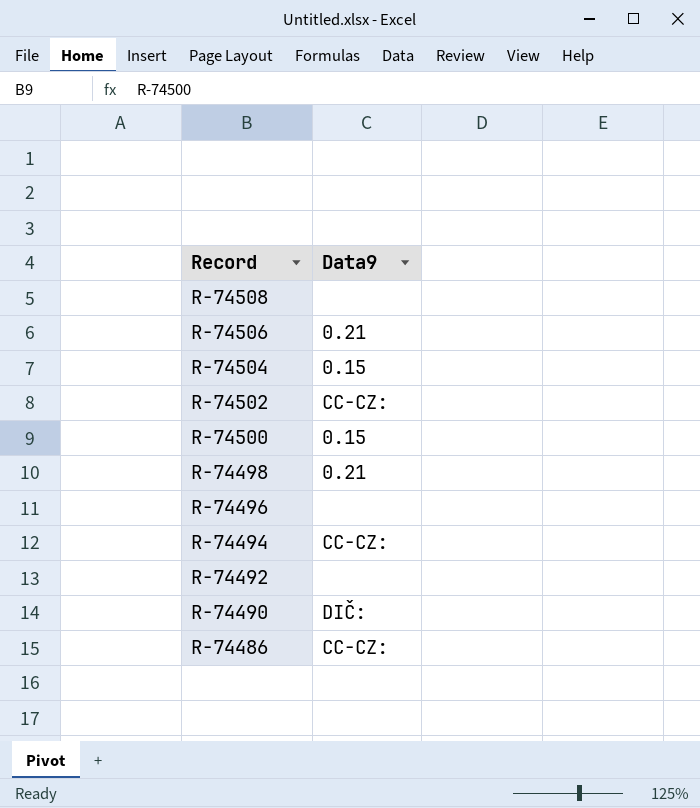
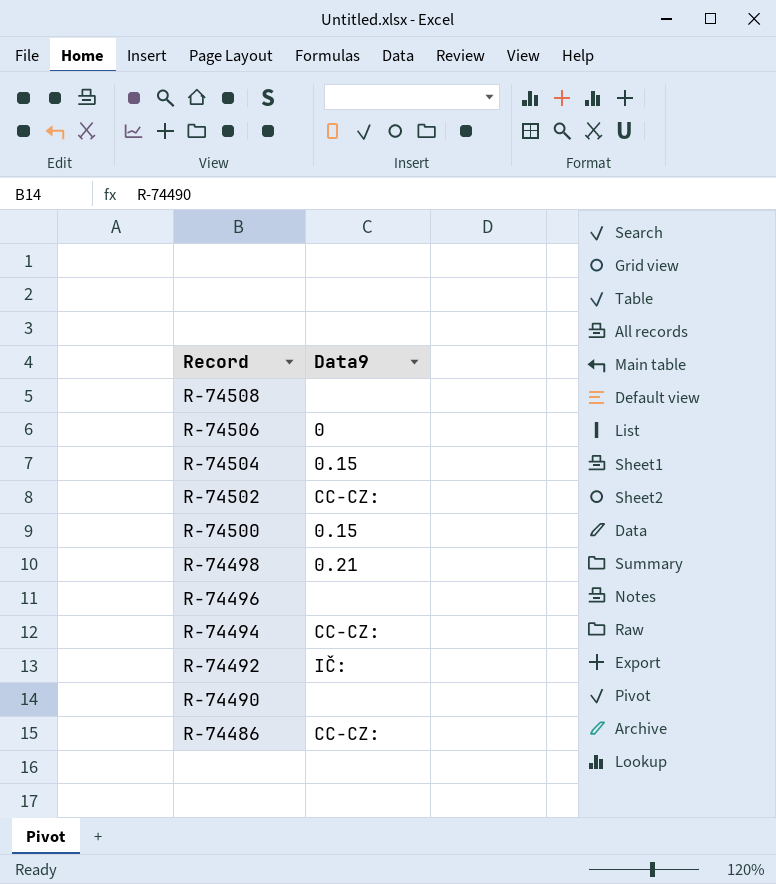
R-74506 | Data9: 0.21 -> 0
R-74492 | Data9: none -> IČ:
R-74490 | Data9: DIČ: -> none

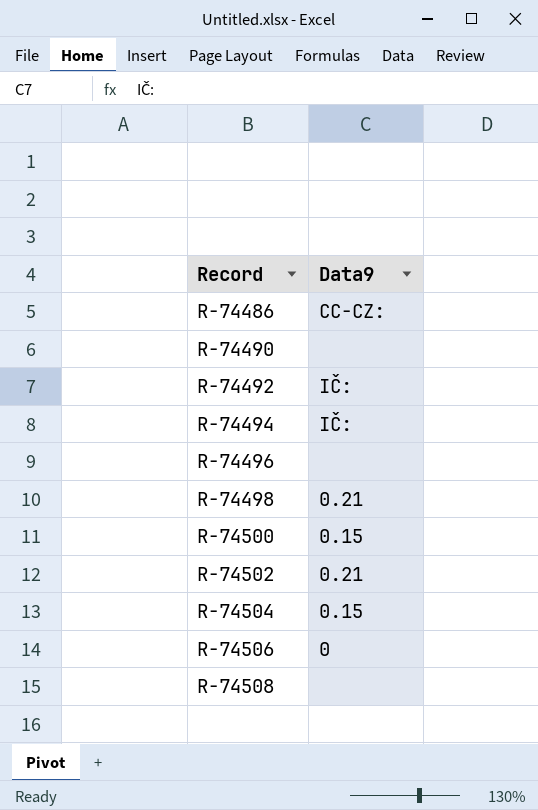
row order: Record descending -> Record ascending
R-74494 | Data9: CC-CZ: -> IČ:
R-74502 | Data9: CC-CZ: -> 0.21

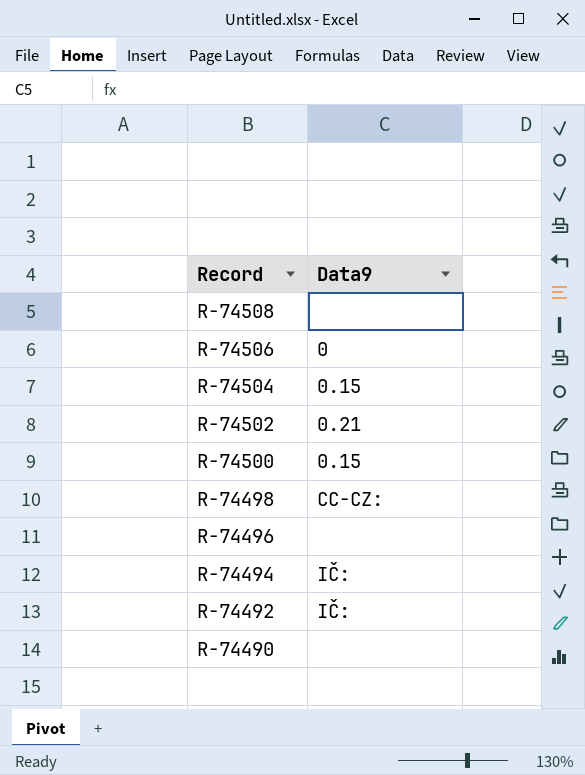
row order: Record ascending -> Record descending
row R-74486: CC-CZ: -> none
R-74498 | Data9: 0.21 -> CC-CZ:

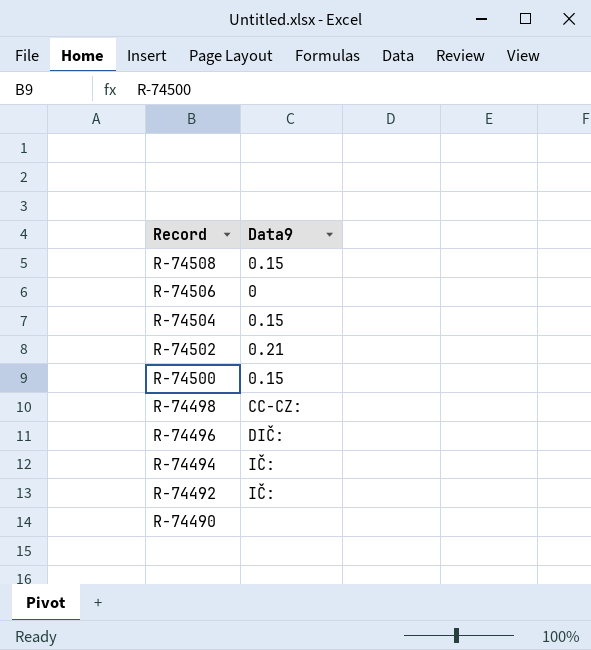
R-74508 | Data9: none -> 0.15
R-74496 | Data9: none -> DIČ:

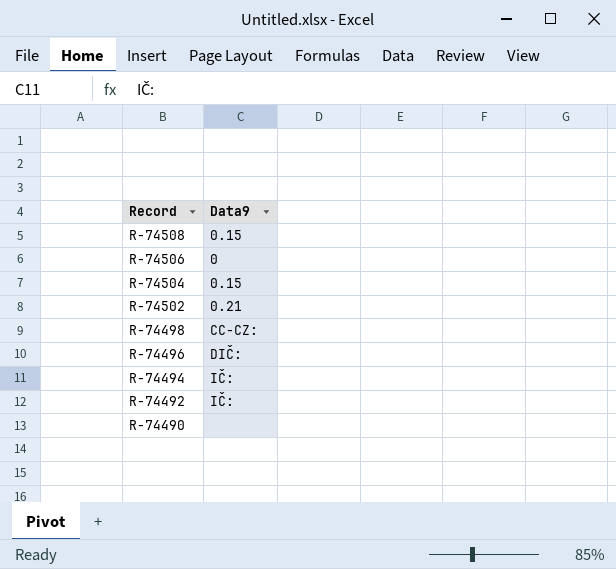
row R-74500: 0.15 -> none

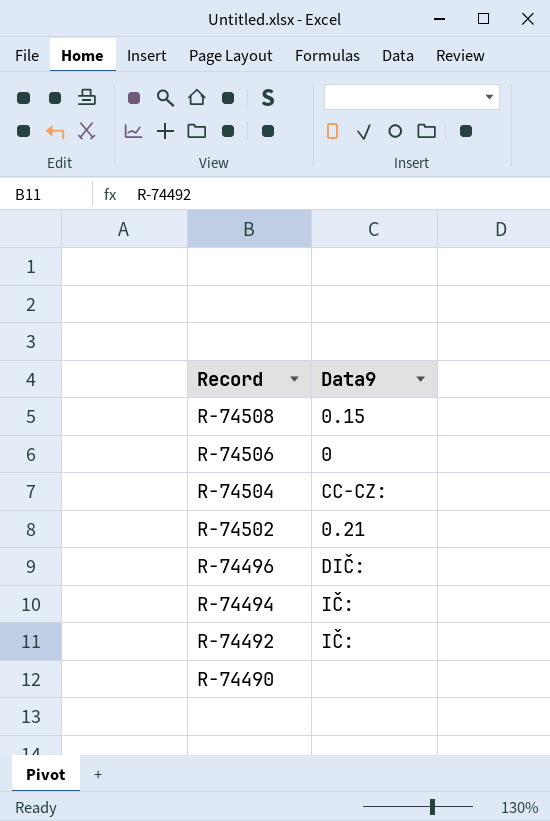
row R-74498: CC-CZ: -> none
R-74504 | Data9: 0.15 -> CC-CZ:

